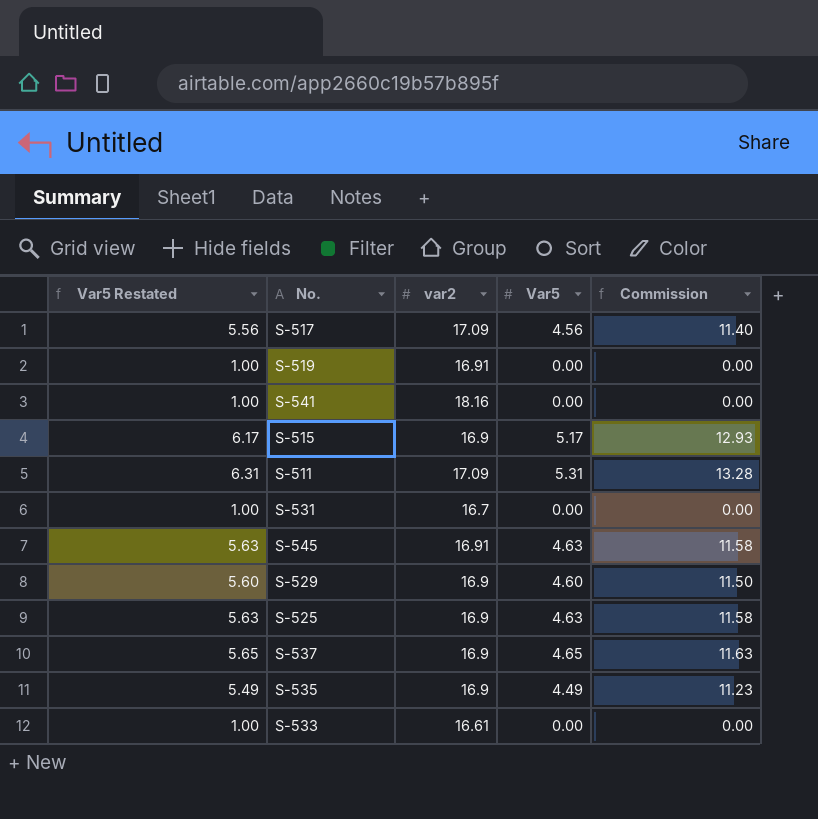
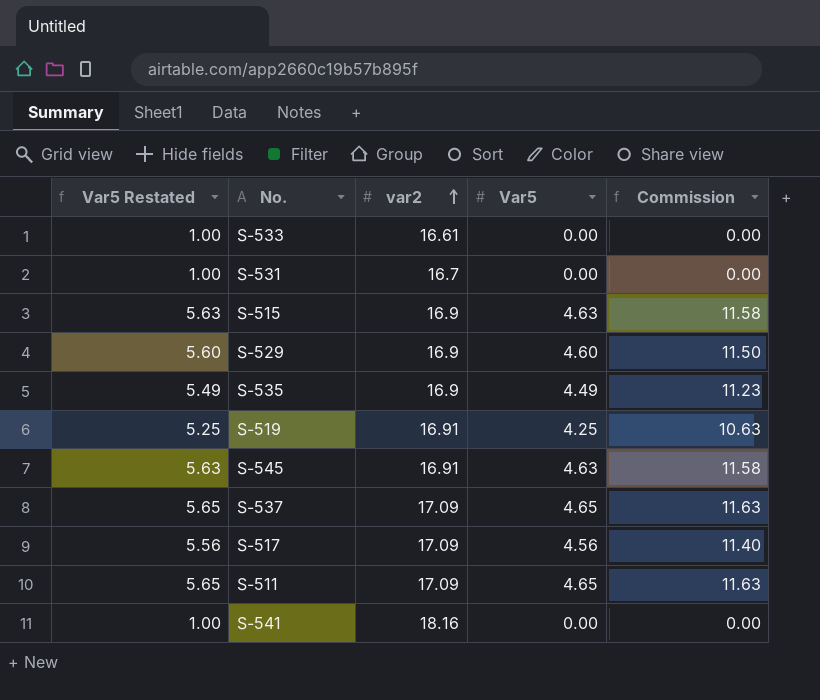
row order: none -> var2 ascending
row S-525: 5.63 | 16.9 | 4.63 | 11.58 -> none
S-515 | Var5 Restated: 6.17 -> 5.63
S-515 | Var5: 5.17 -> 4.63
S-515 | Commission: 12.93 -> 11.58
S-519 | Var5 Restated: 1.00 -> 5.25
S-519 | Var5: 0.00 -> 4.25
S-519 | Commission: 0.00 -> 10.63
S-537 | var2: 16.9 -> 17.09
S-511 | Var5 Restated: 6.31 -> 5.65
S-511 | Var5: 5.31 -> 4.65
S-511 | Commission: 13.28 -> 11.63

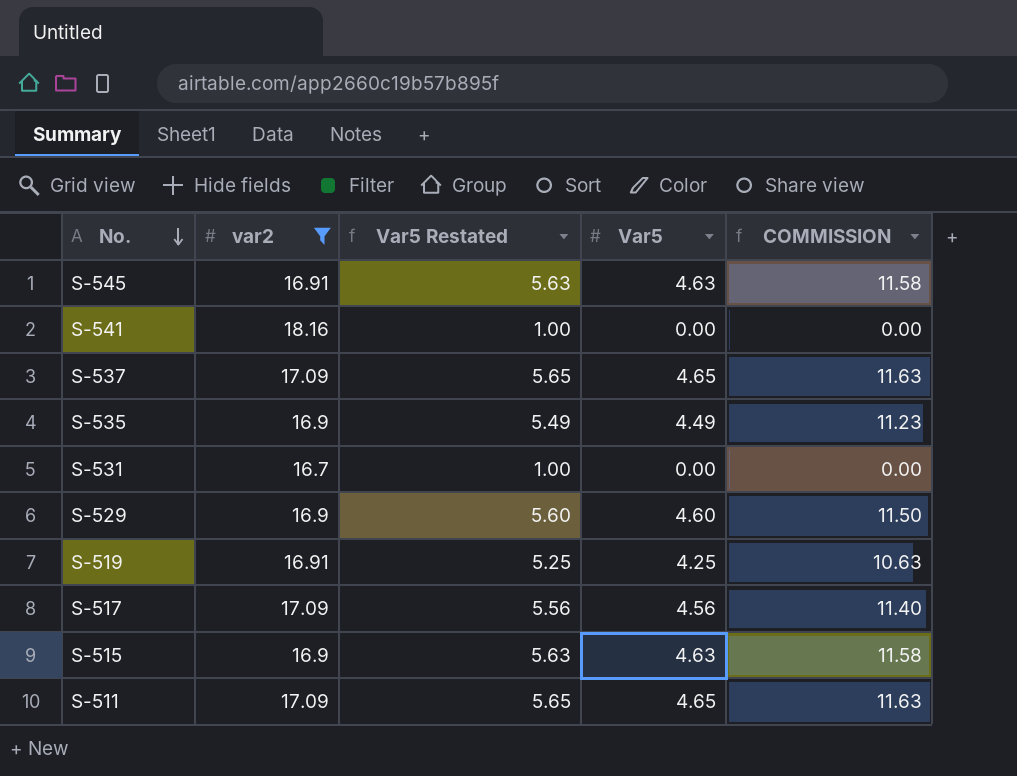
filter: none -> var2 != 16.61
row order: var2 ascending -> No. descending
column Var5 Restated | position: 1 -> 3
column name: Commission -> COMMISSION

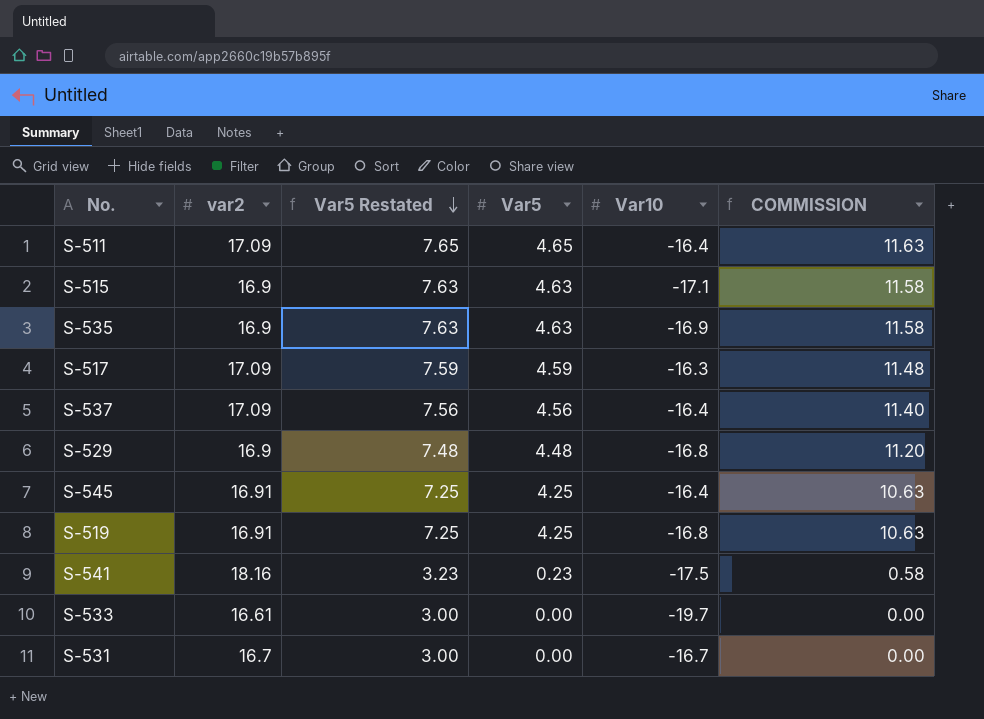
filter: var2 != 16.61 -> none
row order: No. descending -> Var5 Restated descending
column Var5 Restated | formula: [Var5] + 1 -> [Var5] + 3
column Var10 | position: none -> 5
S-535 | Var5: 4.49 -> 4.63
S-535 | COMMISSION: 11.23 -> 11.58
S-517 | Var5: 4.56 -> 4.59
S-517 | COMMISSION: 11.40 -> 11.48
S-537 | Var5: 4.65 -> 4.56
S-537 | COMMISSION: 11.63 -> 11.40
S-529 | Var5: 4.60 -> 4.48
S-529 | COMMISSION: 11.50 -> 11.20
S-545 | Var5: 4.63 -> 4.25
S-545 | COMMISSION: 11.58 -> 10.63
S-541 | Var5: 0.00 -> 0.23
S-541 | COMMISSION: 0.00 -> 0.58

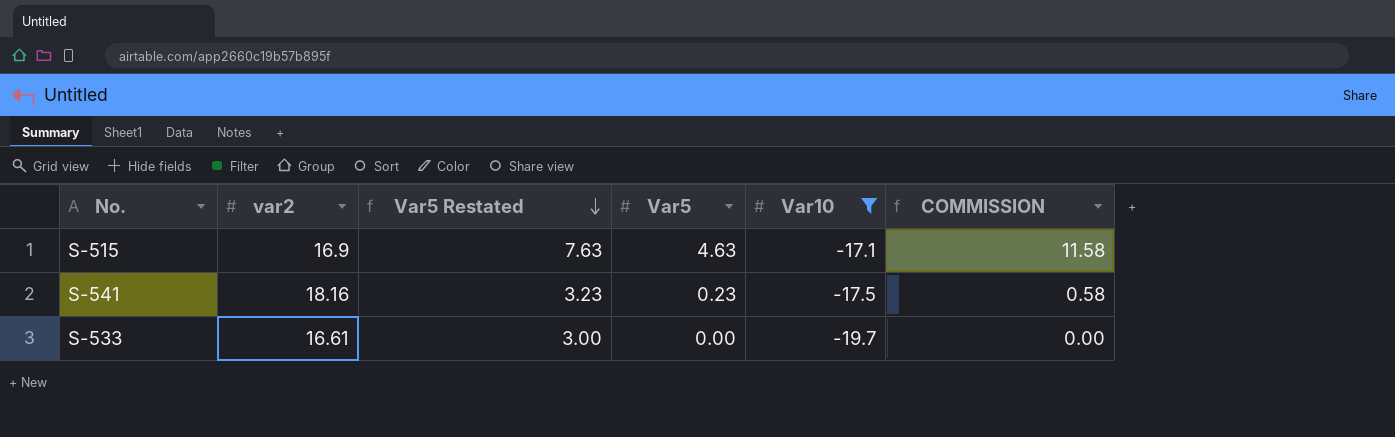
filter: none -> Var10 <= -17.1

